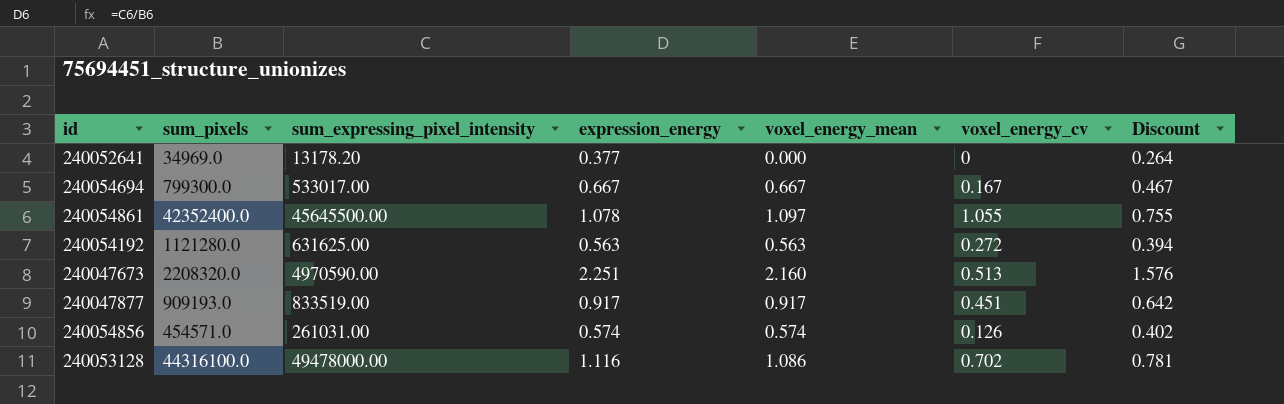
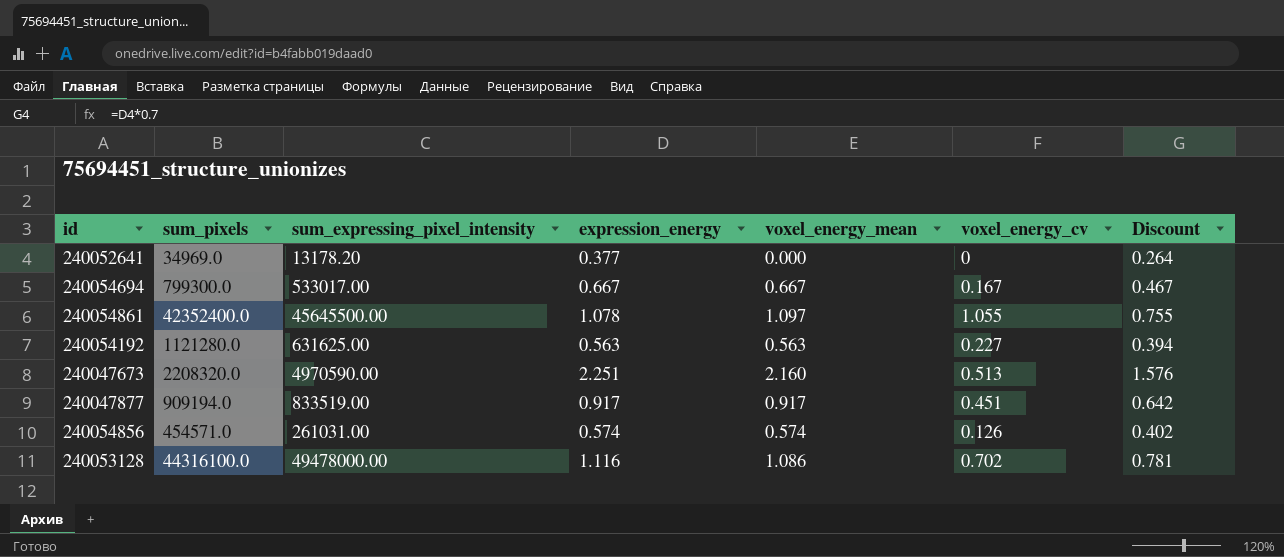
240054192 | voxel_energy_cv: 0.272 -> 0.227
240047877 | sum_pixels: 909193.0 -> 909194.0

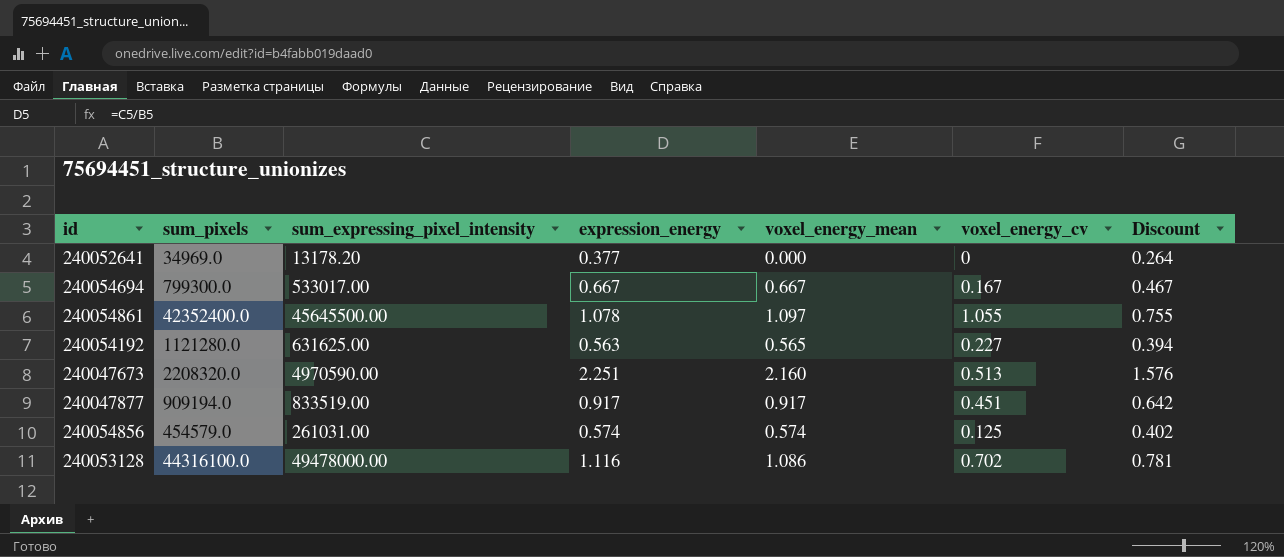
240054192 | voxel_energy_mean: 0.563 -> 0.565
240054856 | sum_pixels: 454571.0 -> 454579.0
240054856 | voxel_energy_cv: 0.126 -> 0.125

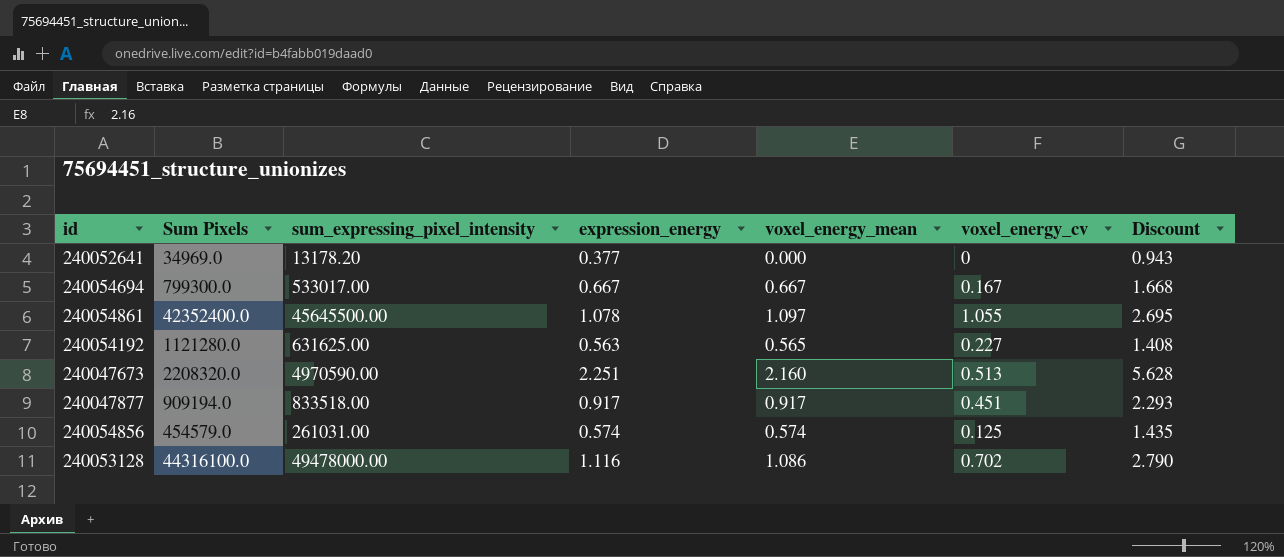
column name: sum_pixels -> Sum Pixels
column Discount | formula: [expression_energy] * 0.7 -> [expression_energy] * 2.5
240047877 | sum_expressing_pixel_intensity: 833519.00 -> 833518.00

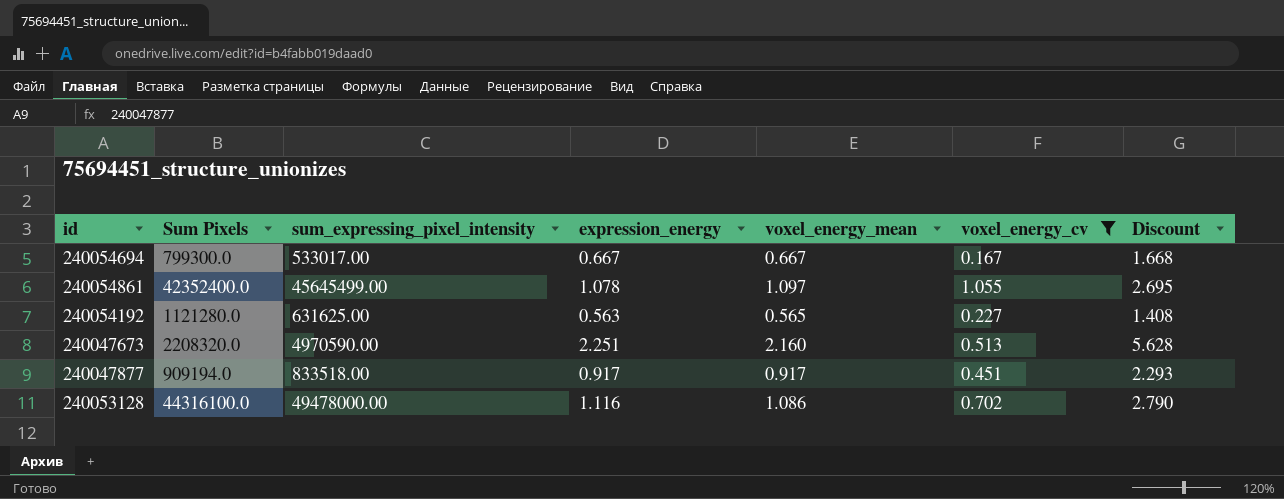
filter: none -> voxel_energy_cv >= 0.167
240054861 | sum_expressing_pixel_intensity: 45645500.00 -> 45645499.00

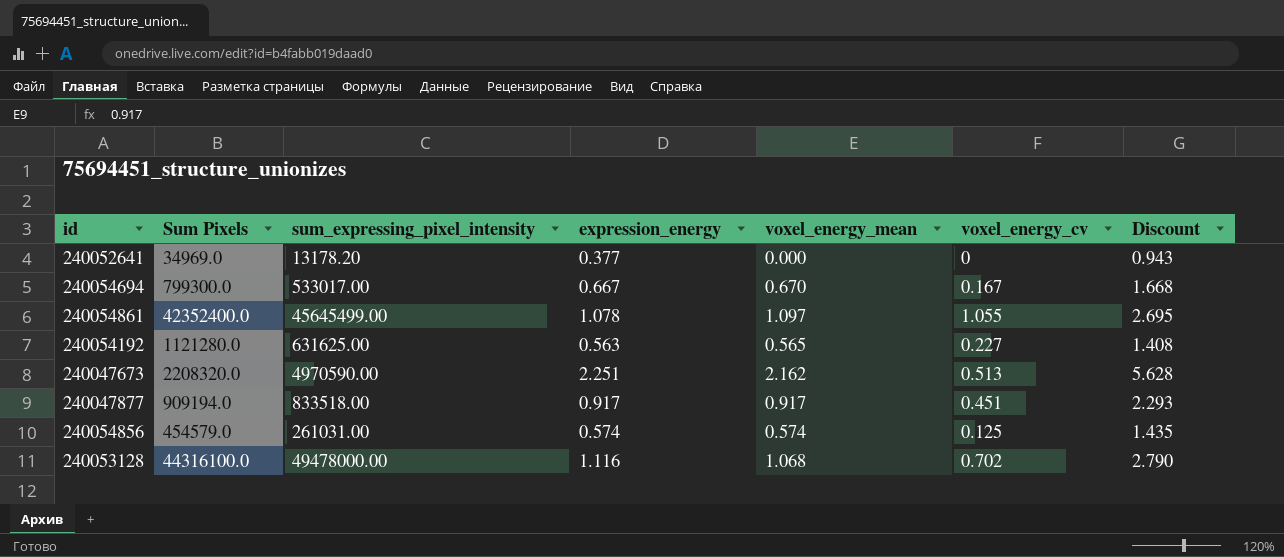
filter: voxel_energy_cv >= 0.167 -> none
240054694 | voxel_energy_mean: 0.667 -> 0.670
240047673 | voxel_energy_mean: 2.160 -> 2.162
240053128 | voxel_energy_mean: 1.086 -> 1.068

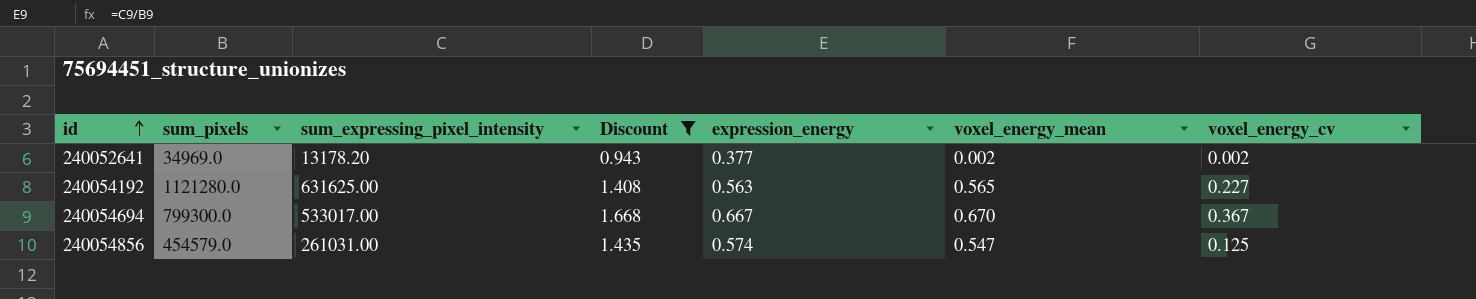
filter: none -> Discount <= 1.668
row order: none -> id ascending
column name: Sum Pixels -> sum_pixels
column Discount | position: 7 -> 4
240052641 | voxel_energy_mean: 0.000 -> 0.002
240052641 | voxel_energy_cv: 0 -> 0.002
240054694 | voxel_energy_cv: 0.167 -> 0.367
240054856 | voxel_energy_mean: 0.574 -> 0.547

